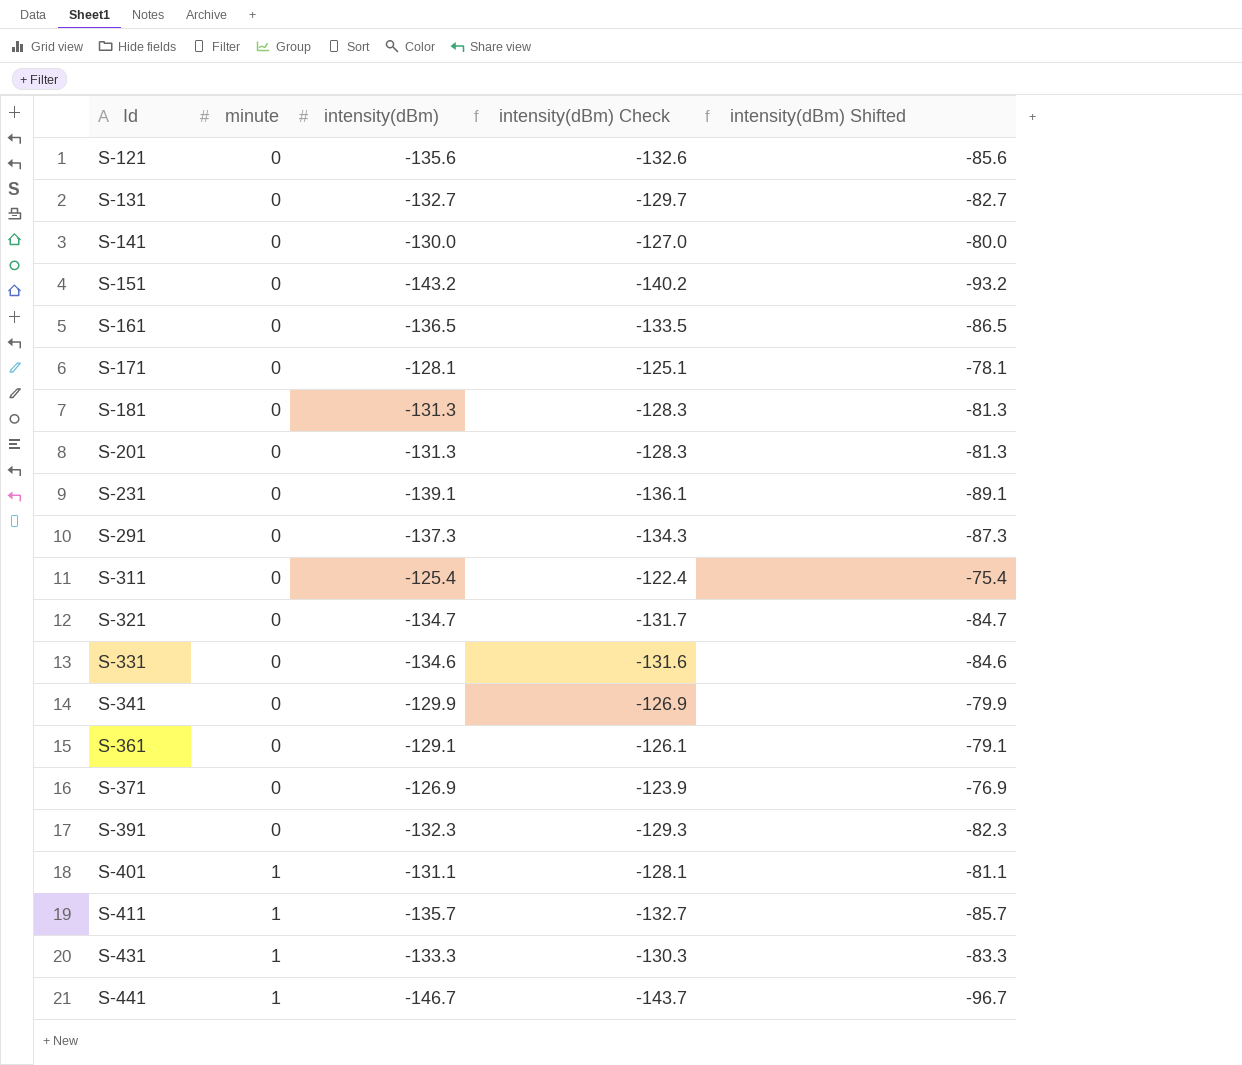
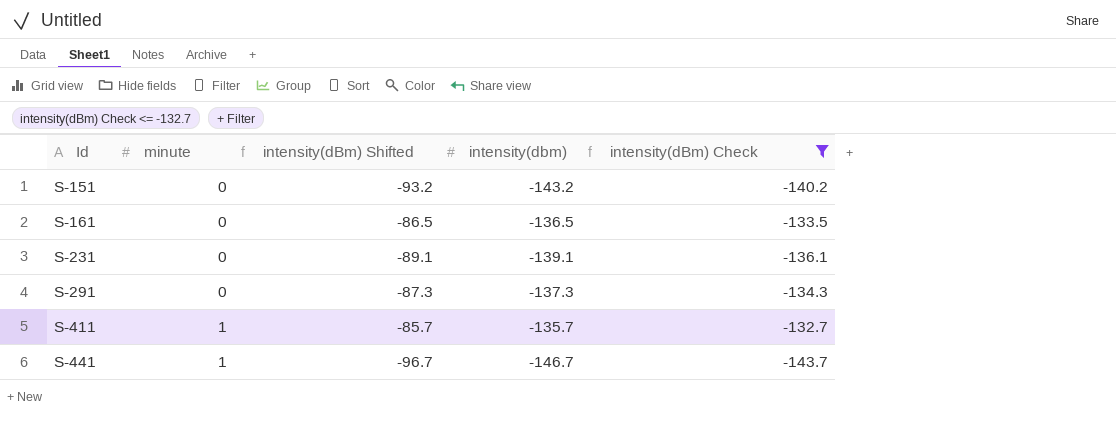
filter: none -> intensity(dBm) Check <= -132.7
column intensity(dBm) Shifted | position: 5 -> 3
column name: intensity(dBm) -> intensity(dbm)

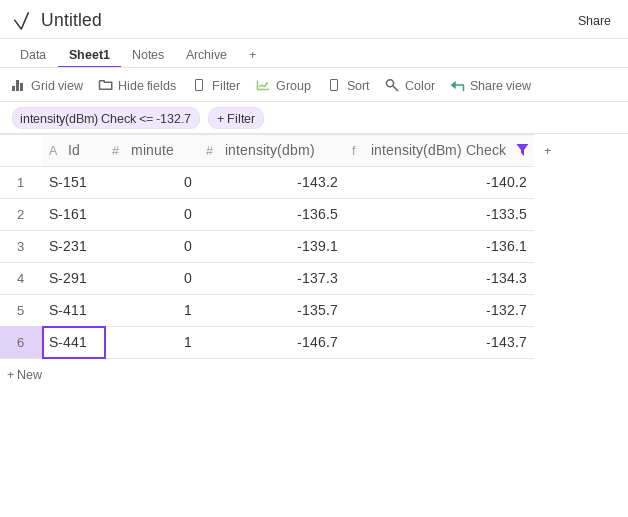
column intensity(dBm) Shifted | formula: [intensity(dbm)] + 50 -> none

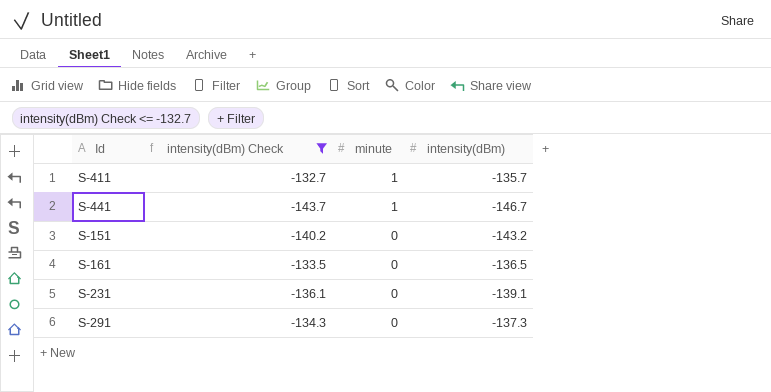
row order: Id ascending -> minute descending
column intensity(dBm) Check | position: 4 -> 2
column name: intensity(dbm) -> intensity(dBm)

